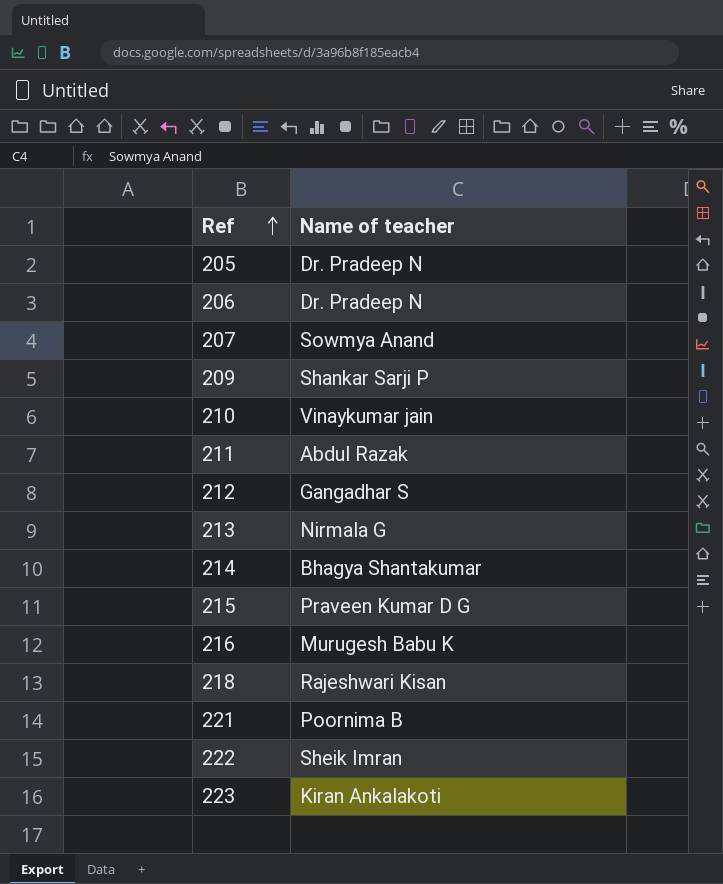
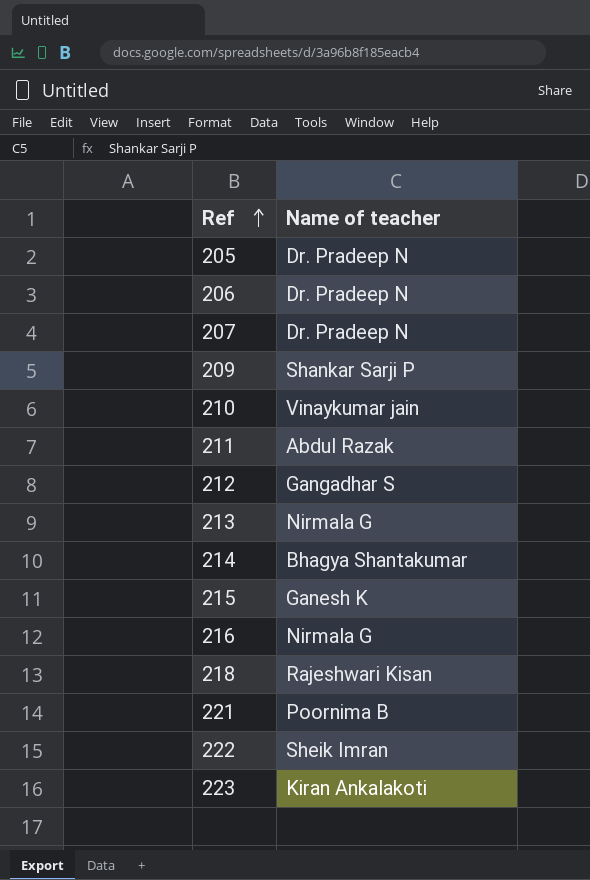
207 | Name of teacher: Sowmya Anand -> Dr. Pradeep N
215 | Name of teacher: Praveen Kumar D G -> Ganesh K
216 | Name of teacher: Murugesh Babu K -> Nirmala G

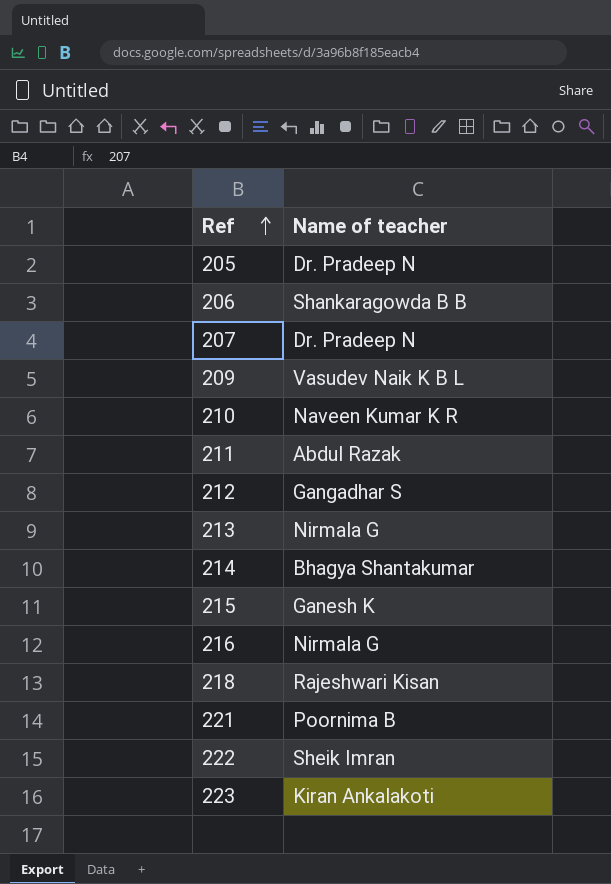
206 | Name of teacher: Dr. Pradeep N -> Shankaragowda B B
209 | Name of teacher: Shankar Sarji P -> Vasudev Naik K B L
210 | Name of teacher: Vinaykumar jain -> Naveen Kumar K R

